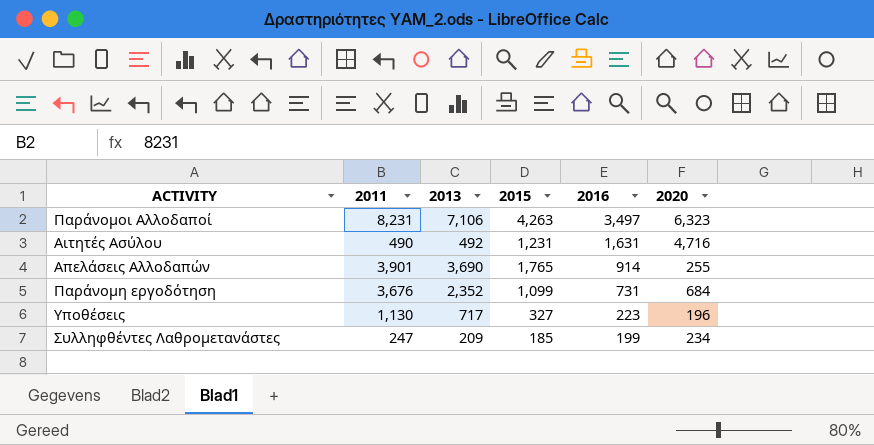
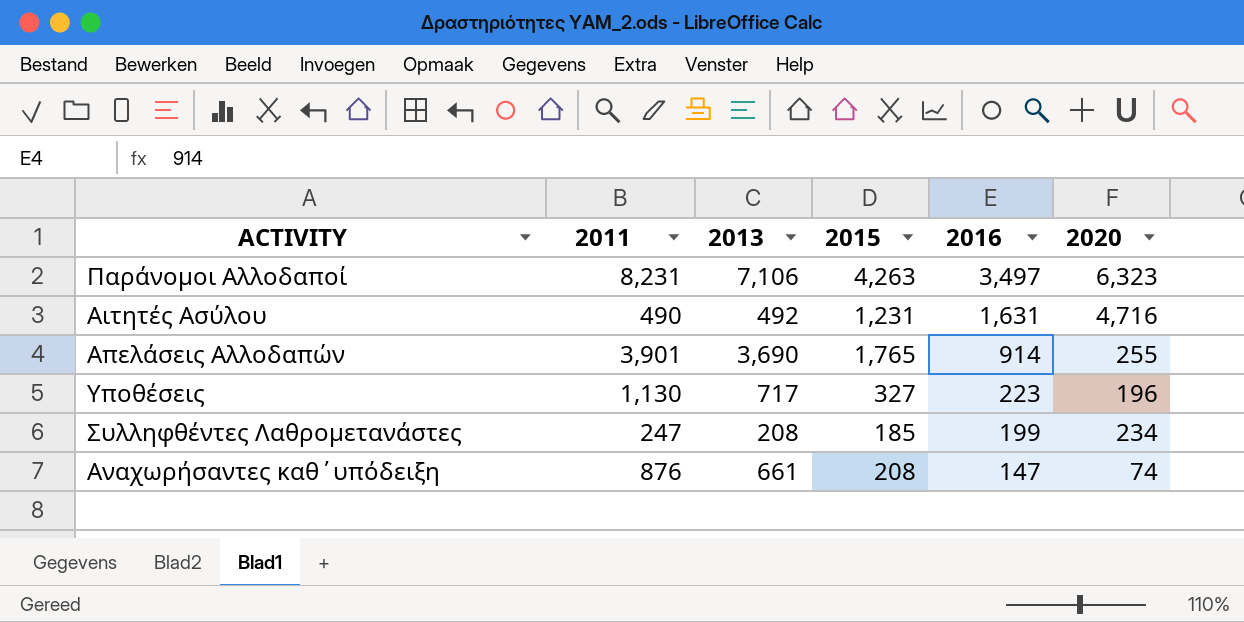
row Παράνομη εργοδότηση: 3,676 | 2,352 | 1,099 | 731 | 684 -> none
Συλληφθέντες Λαθρομετανάστες | 2013: 209 -> 208
row Αναχωρήσαντες καθ΄υπόδειξη: none -> 876 | 661 | 208 | 147 | 74

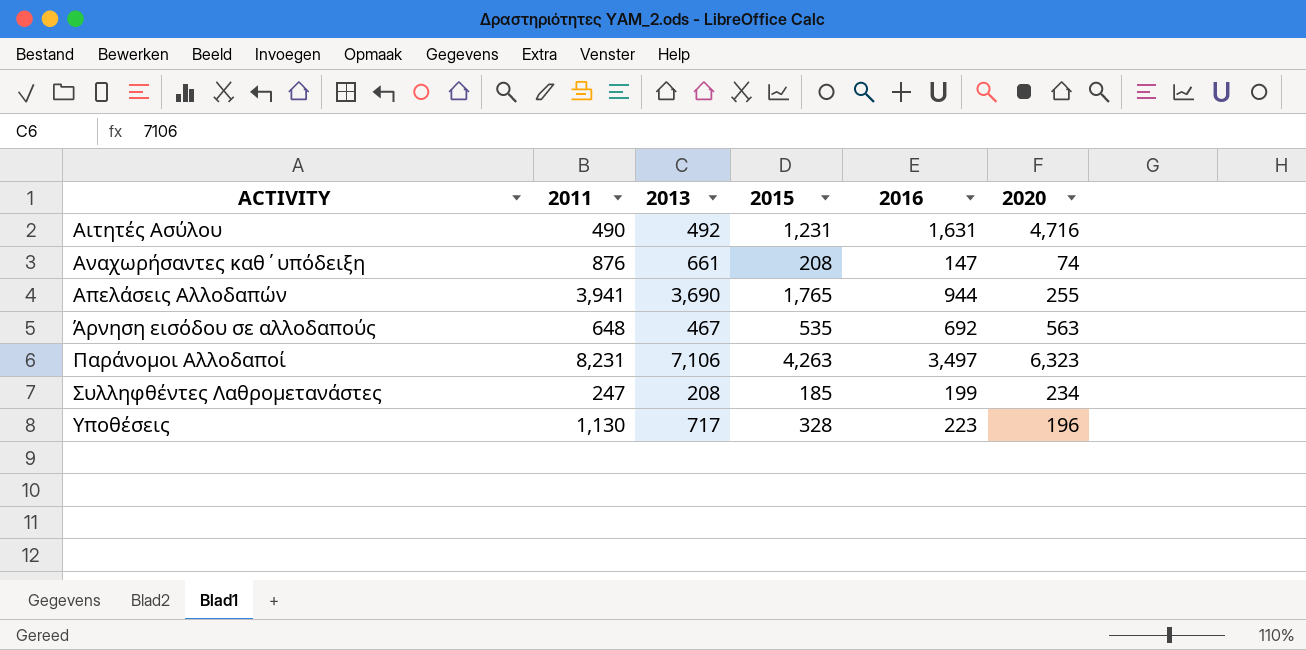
row order: 2016 descending -> ACTIVITY ascending
Απελάσεις Αλλοδαπών | 2011: 3,901 -> 3,941
Απελάσεις Αλλοδαπών | 2016: 914 -> 944
row Άρνηση εισόδου σε αλλοδαπούς: none -> 648 | 467 | 535 | 692 | 563
Υποθέσεις | 2015: 327 -> 328

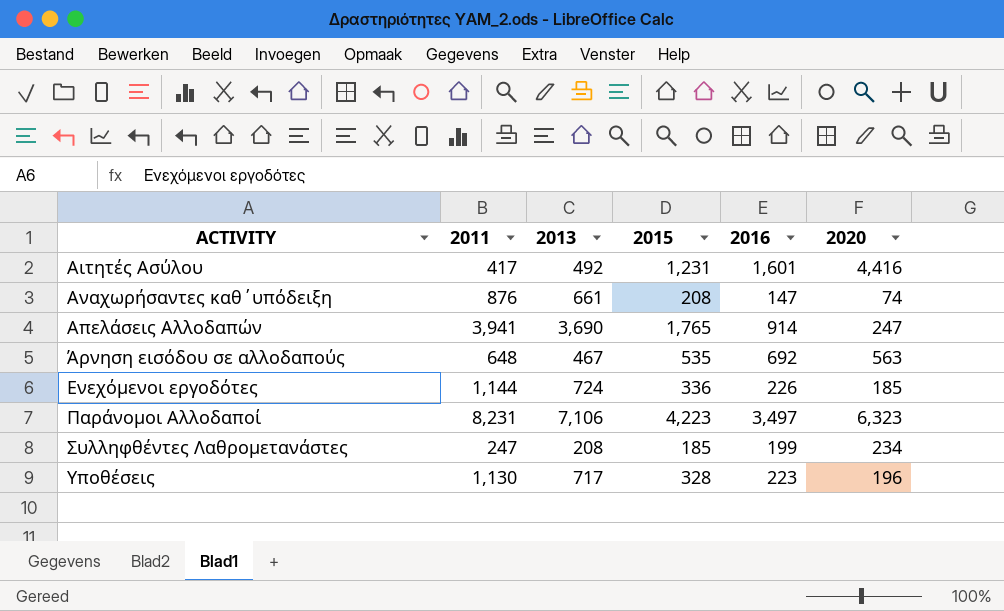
Αιτητές Ασύλου | 2011: 490 -> 417
Αιτητές Ασύλου | 2016: 1,631 -> 1,601
Αιτητές Ασύλου | 2020: 4,716 -> 4,416
Απελάσεις Αλλοδαπών | 2016: 944 -> 914
Απελάσεις Αλλοδαπών | 2020: 255 -> 247
row Ενεχόμενοι εργοδότες: none -> 1,144 | 724 | 336 | 226 | 185
Παράνομοι Αλλοδαποί | 2015: 4,263 -> 4,223

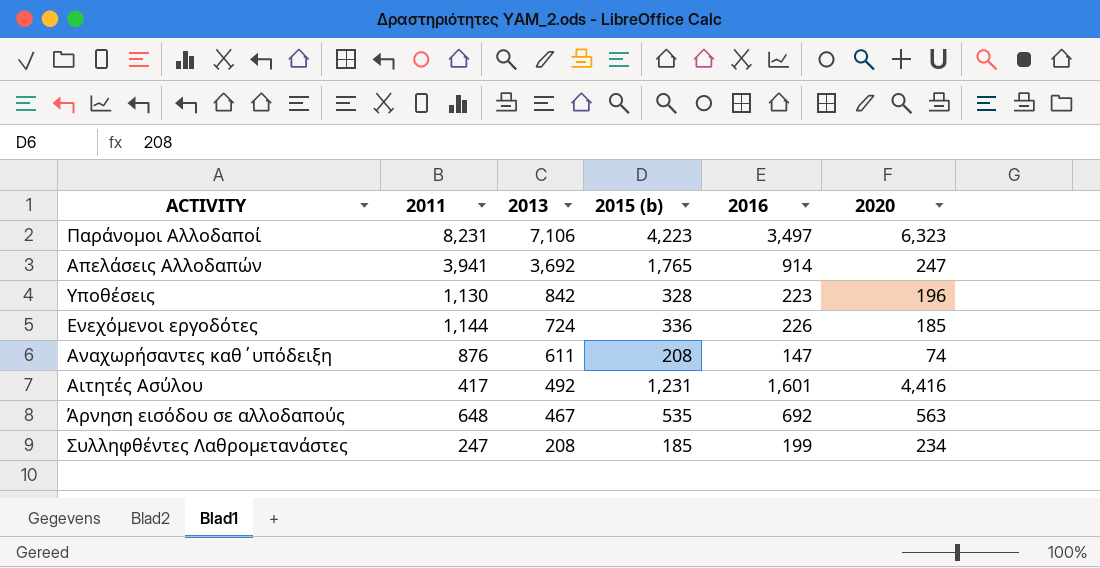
row order: ACTIVITY ascending -> 2013 descending
column name: 2015 -> 2015 (b)
Απελάσεις Αλλοδαπών | 2013: 3,690 -> 3,692
Υποθέσεις | 2013: 717 -> 842
Αναχωρήσαντες καθ΄υπόδειξη | 2013: 661 -> 611

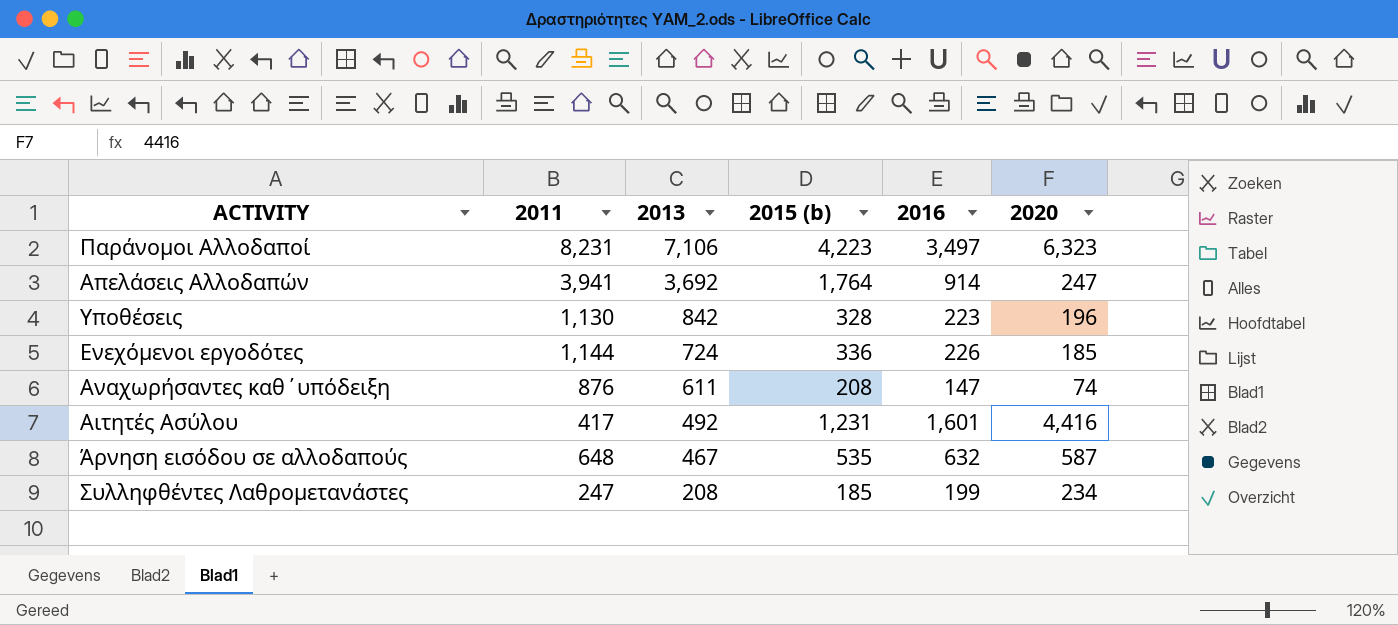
Απελάσεις Αλλοδαπών | 2015 (b): 1,765 -> 1,764
Άρνηση εισόδου σε αλλοδαπούς | 2016: 692 -> 632
Άρνηση εισόδου σε αλλοδαπούς | 2020: 563 -> 587

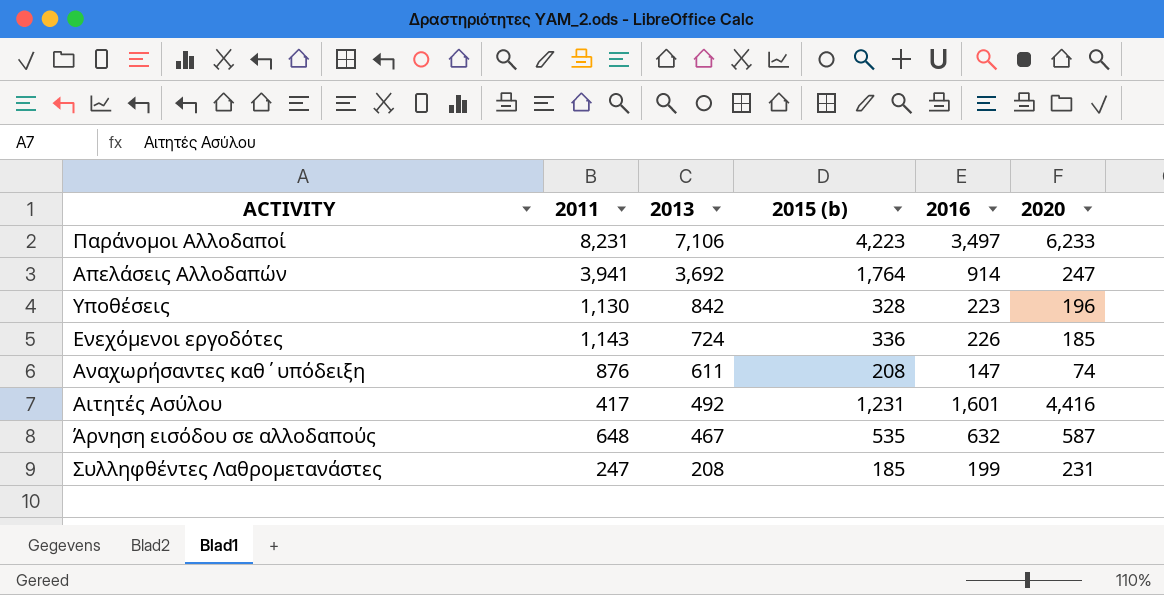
Παράνομοι Αλλοδαποί | 2020: 6,323 -> 6,233
Ενεχόμενοι εργοδότες | 2011: 1,144 -> 1,143
Συλληφθέντες Λαθρομετανάστες | 2020: 234 -> 231

